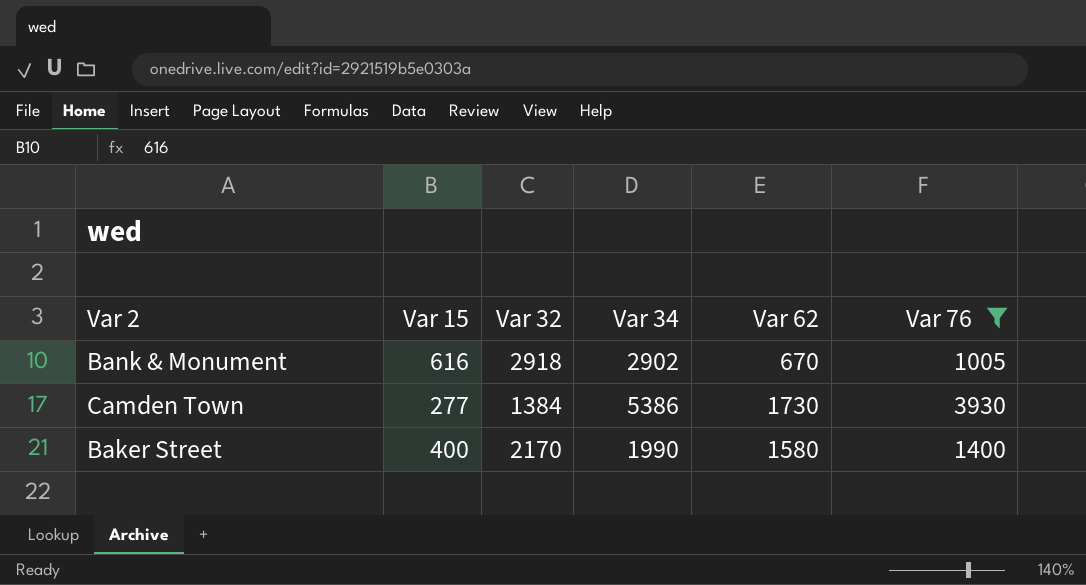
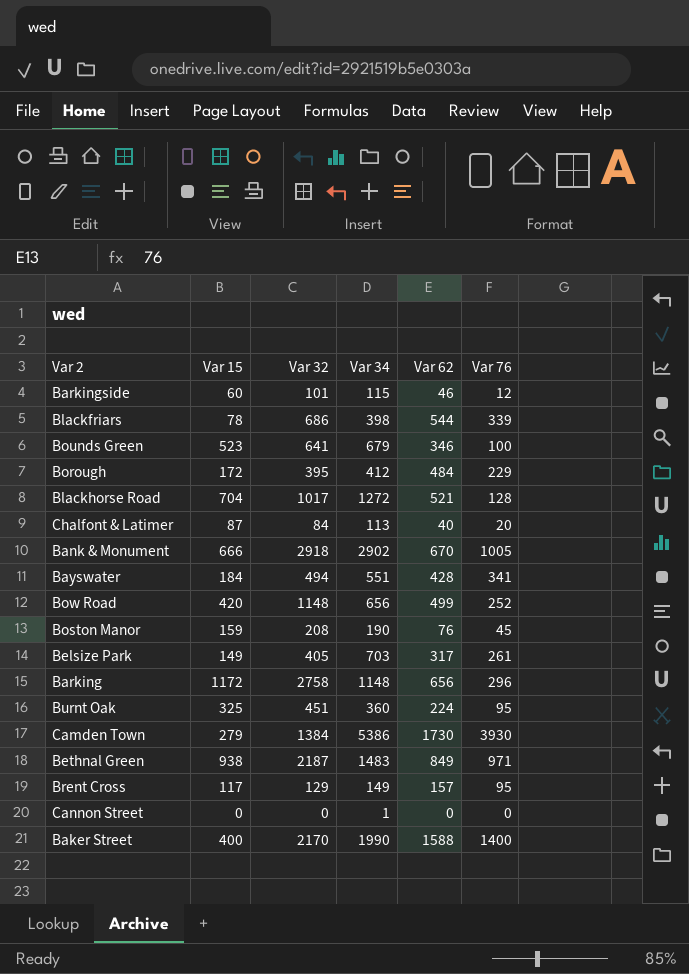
filter: Var 76 >= 1005 -> none
Bank & Monument | Var 15: 616 -> 666
Camden Town | Var 15: 277 -> 279
Baker Street | Var 62: 1580 -> 1588

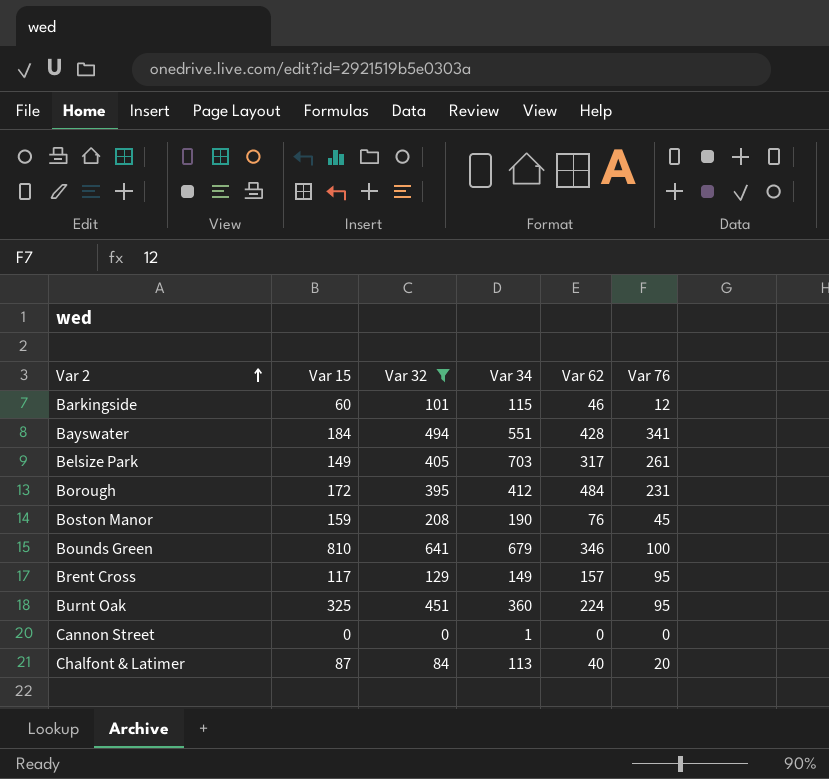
filter: none -> Var 32 <= 641
row order: none -> Var 2 ascending
Borough | Var 76: 229 -> 231
Bounds Green | Var 15: 523 -> 810

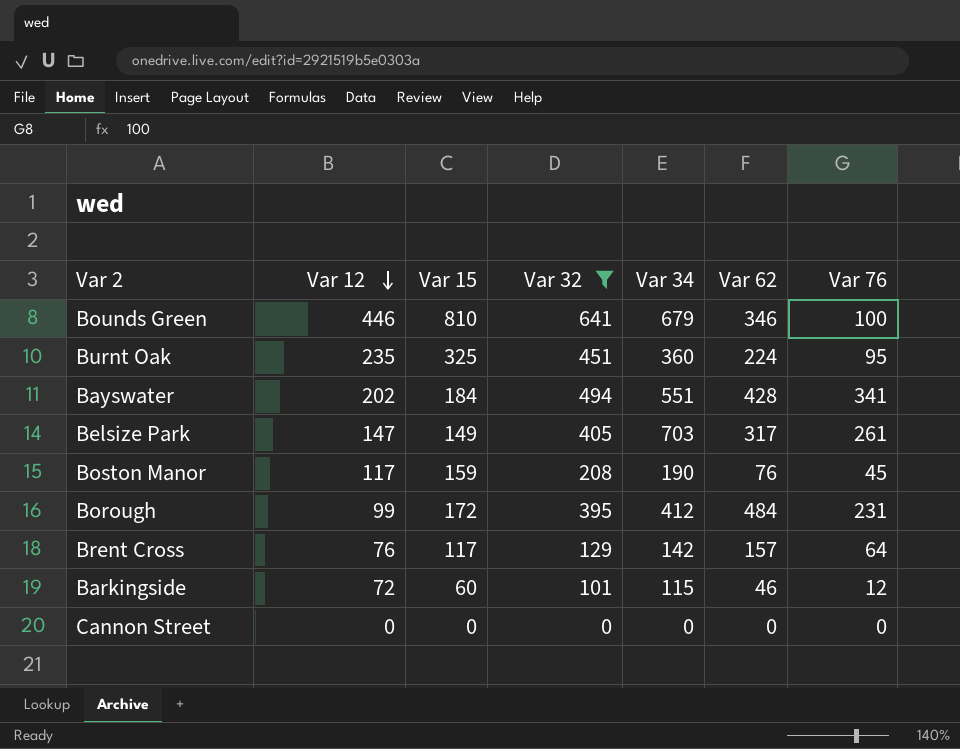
row order: Var 2 ascending -> Var 12 descending
column Var 12 | position: none -> 2
row Chalfont & Latimer: 87 | 84 | 113 | 40 | 20 -> none
Brent Cross | Var 34: 149 -> 142
Brent Cross | Var 76: 95 -> 64
Cannon Street | Var 34: 1 -> 0

